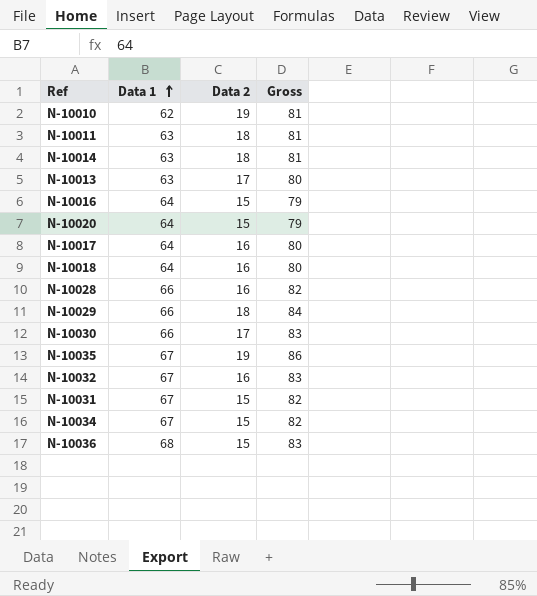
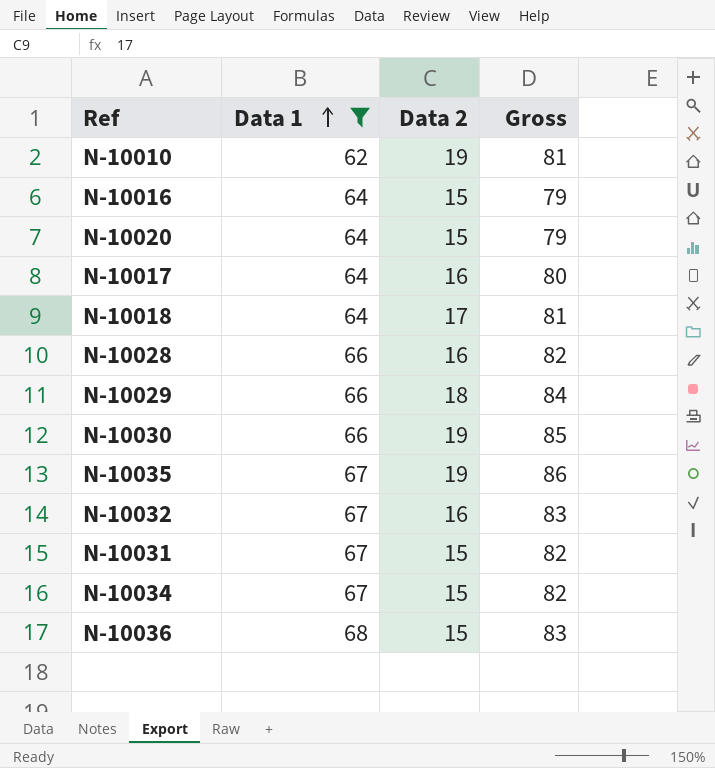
filter: none -> Data 1 != 63
N-10018 | Data 2: 16 -> 17
N-10018 | Gross: 80 -> 81
N-10030 | Data 2: 17 -> 19
N-10030 | Gross: 83 -> 85

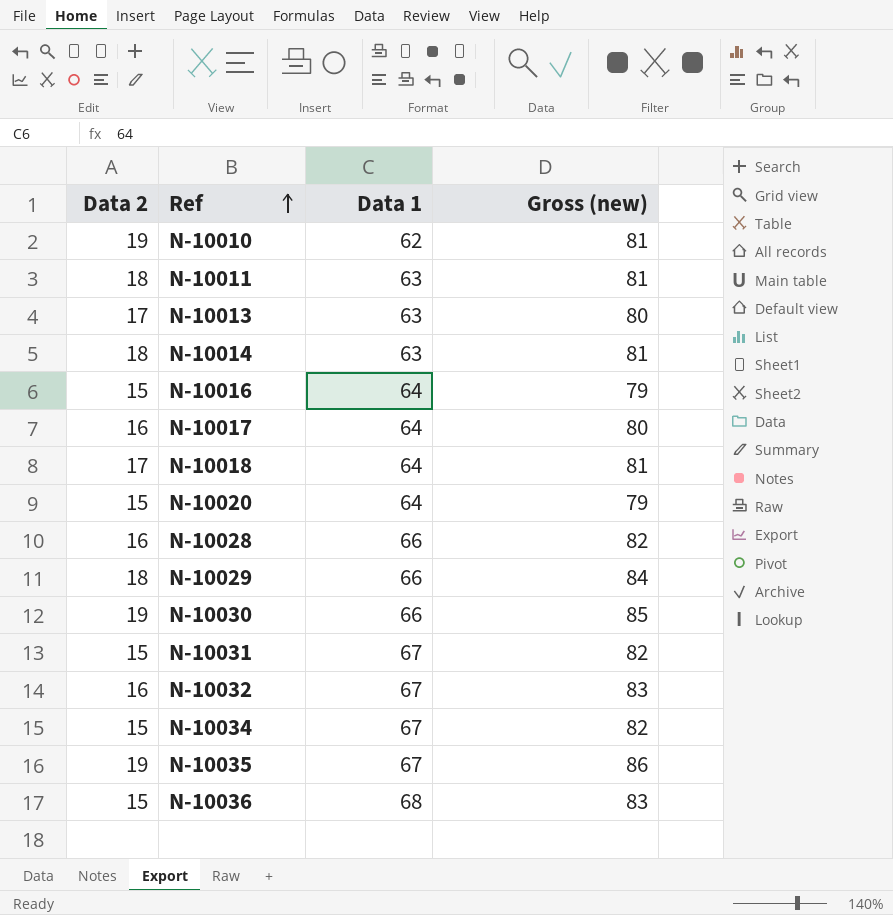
filter: Data 1 != 63 -> none
row order: Data 1 ascending -> Ref ascending
column Data 2 | position: 3 -> 1
column name: Gross -> Gross (new)

